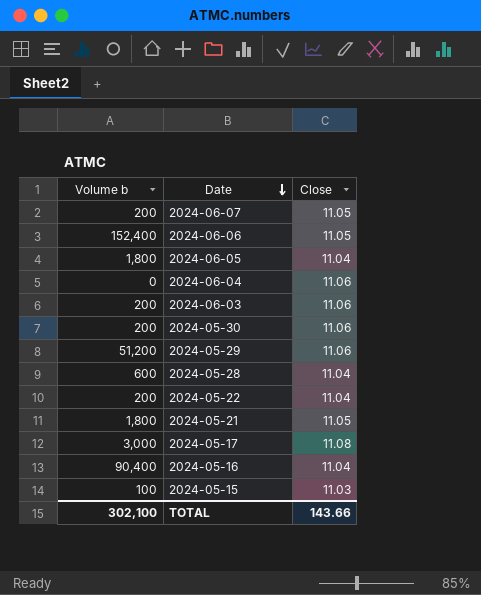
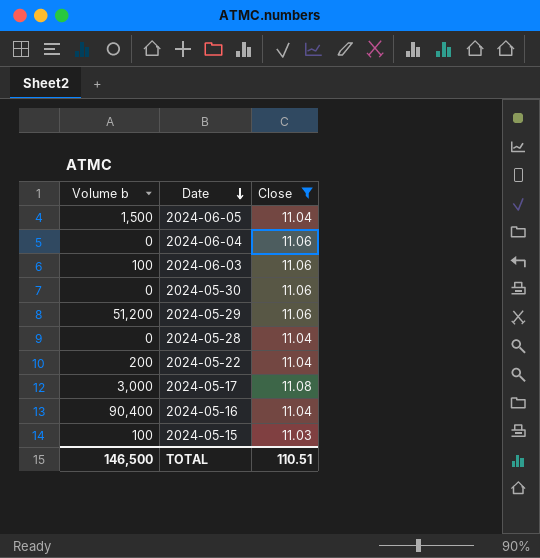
filter: none -> Close != 11.05
2024-06-05 | Volume b: 1,800 -> 1,500
2024-06-03 | Volume b: 200 -> 100
2024-05-30 | Volume b: 200 -> 0
2024-05-28 | Volume b: 600 -> 0
TOTAL | Volume b: 302,100 -> 146,500
TOTAL | Close: 143.66 -> 110.51

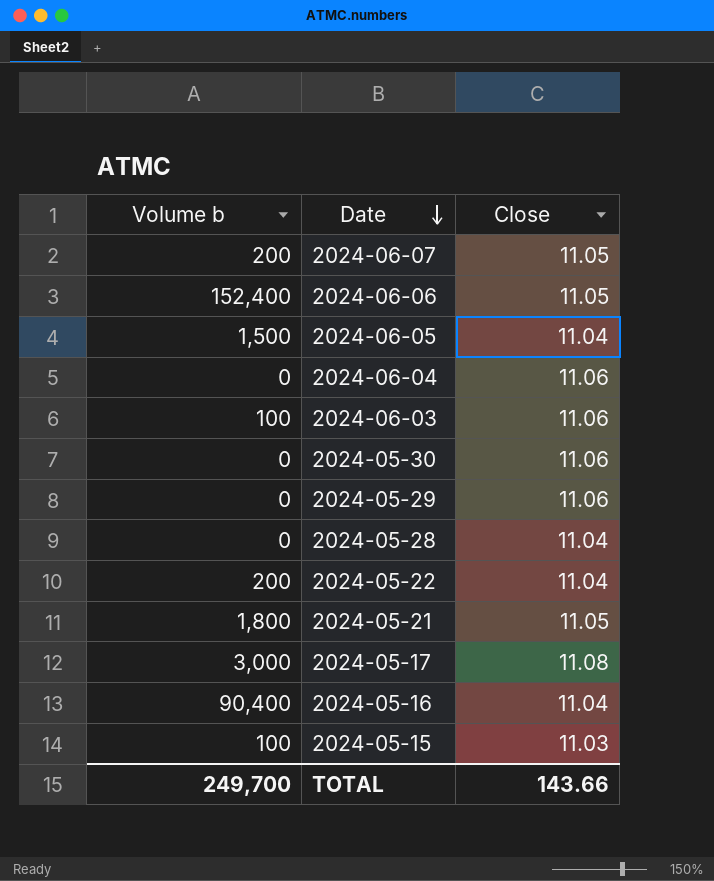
filter: Close != 11.05 -> none
2024-05-29 | Volume b: 51,200 -> 0
TOTAL | Volume b: 146,500 -> 249,700
TOTAL | Close: 110.51 -> 143.66

